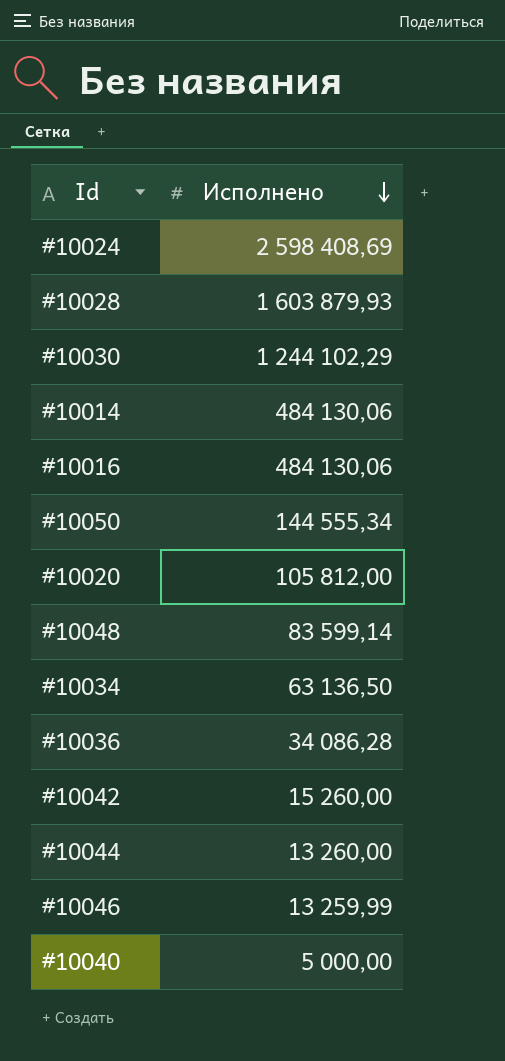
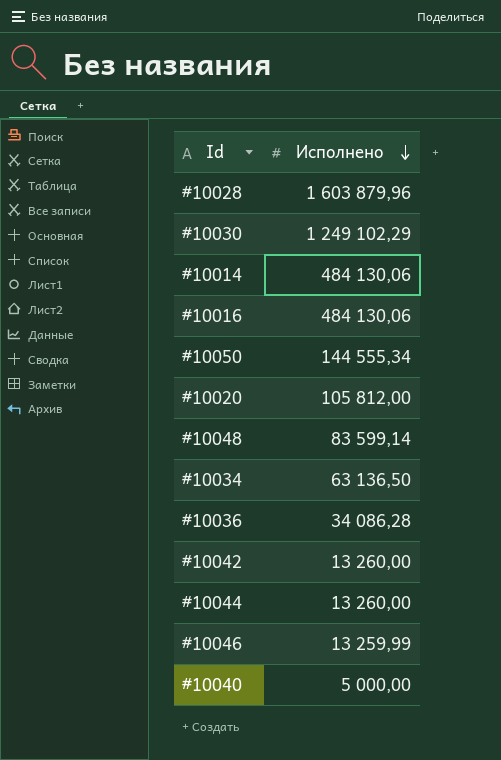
row #10024: 2 598 408,69 -> none
#10028 | Исполнено: 1 603 879,93 -> 1 603 879,96
#10030 | Исполнено: 1 244 102,29 -> 1 249 102,29
#10042 | Исполнено: 15 260,00 -> 13 260,00

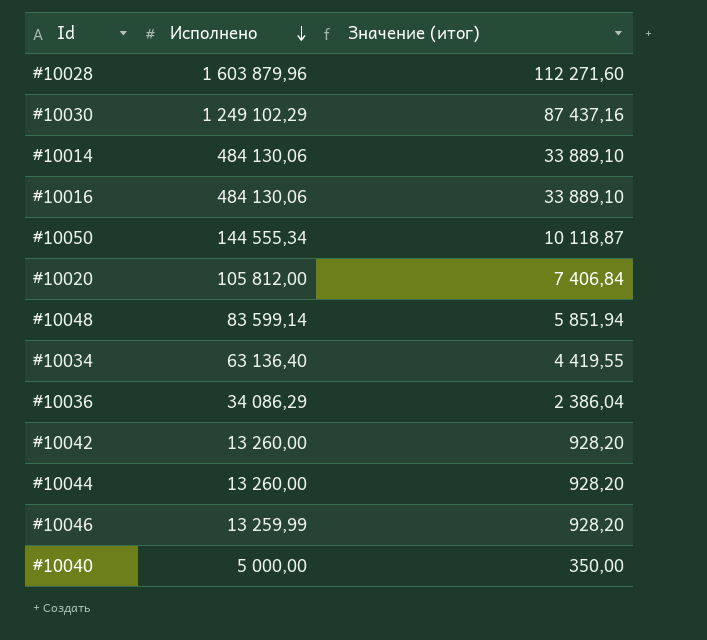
column Значение (итог) | formula: none -> [Исполнено] * 0,07
#10034 | Исполнено: 63 136,50 -> 63 136,40
#10036 | Исполнено: 34 086,28 -> 34 086,29

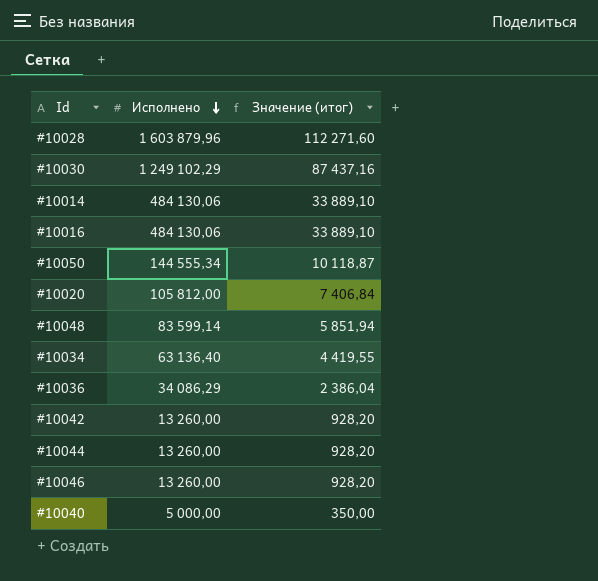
#10046 | Исполнено: 13 259,99 -> 13 260,00

